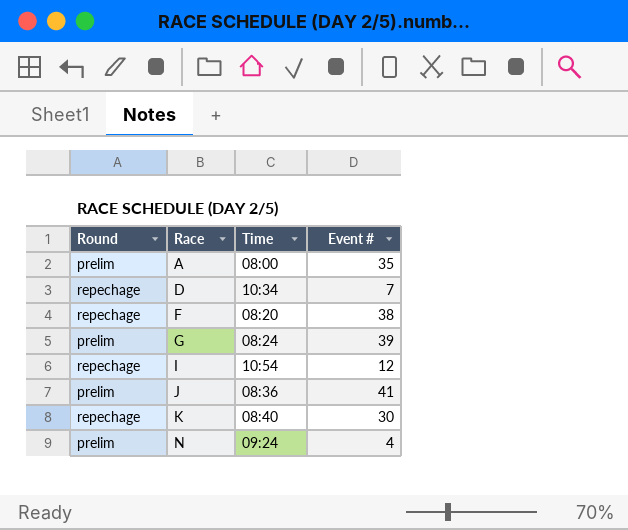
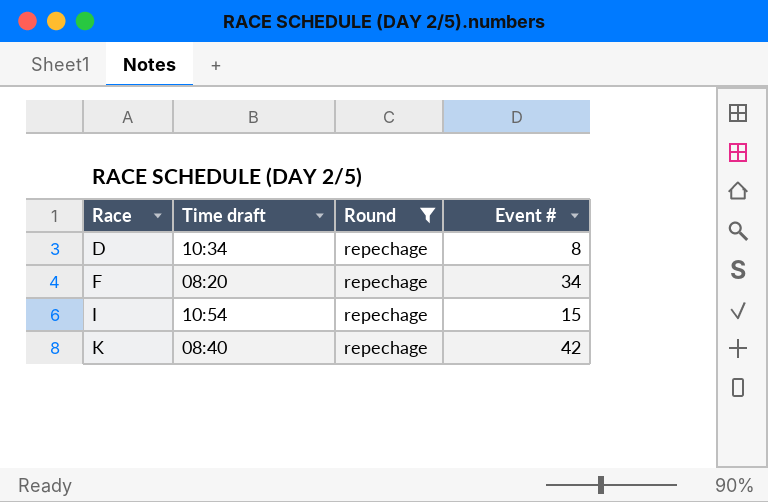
filter: none -> Round = repechage
column name: Time -> Time draft
column Round | position: 1 -> 3
D | Event #: 7 -> 8
F | Event #: 38 -> 34
I | Event #: 12 -> 15
K | Event #: 30 -> 42

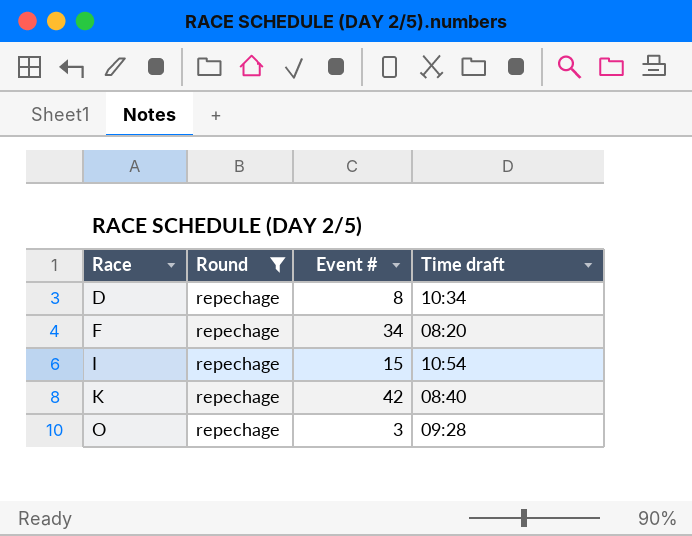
column Time draft | position: 2 -> 4
row O: none -> repechage | 3 | 09:28

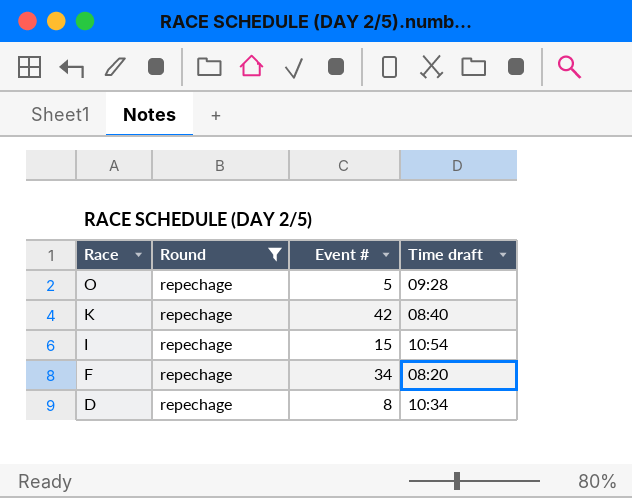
row order: Race ascending -> Race descending
O | Event #: 3 -> 5

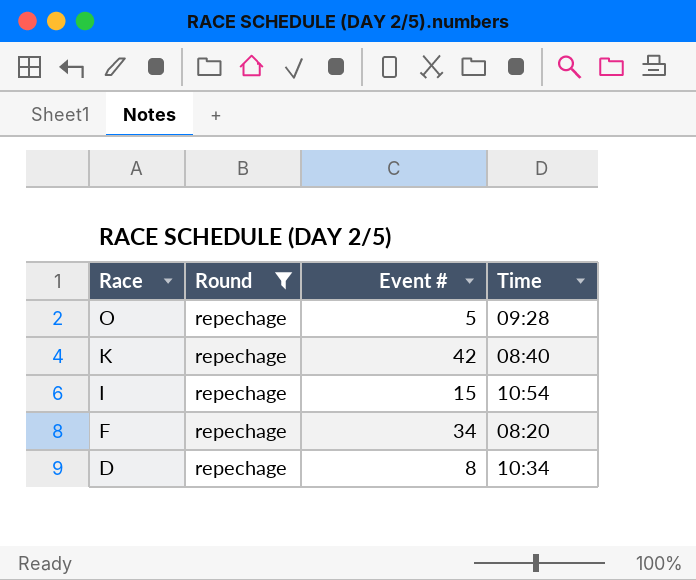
column name: Time draft -> Time

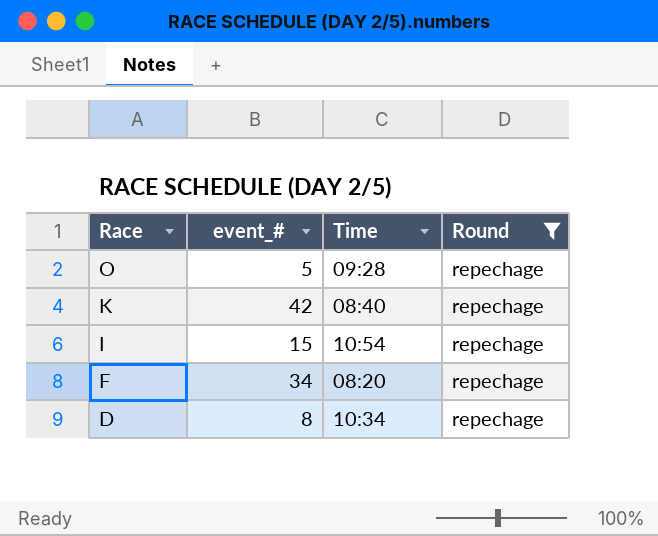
column name: Event # -> event_#
column Round | position: 2 -> 4

